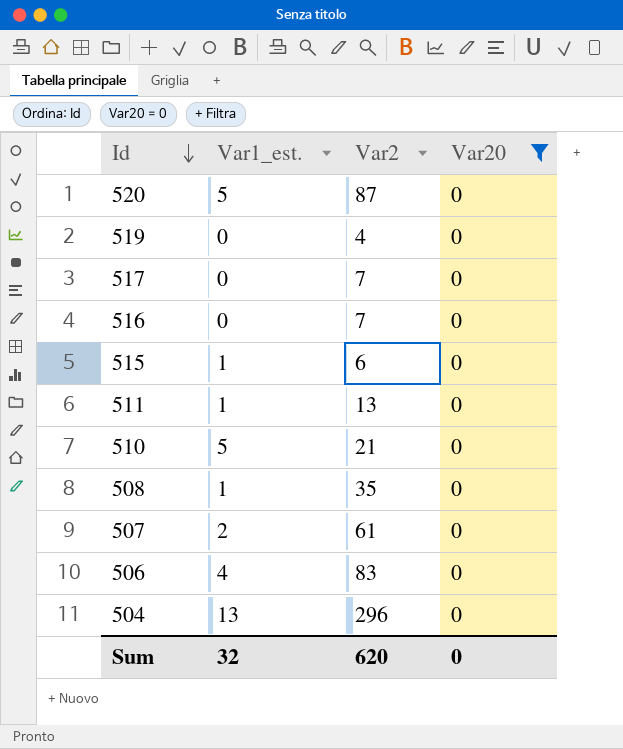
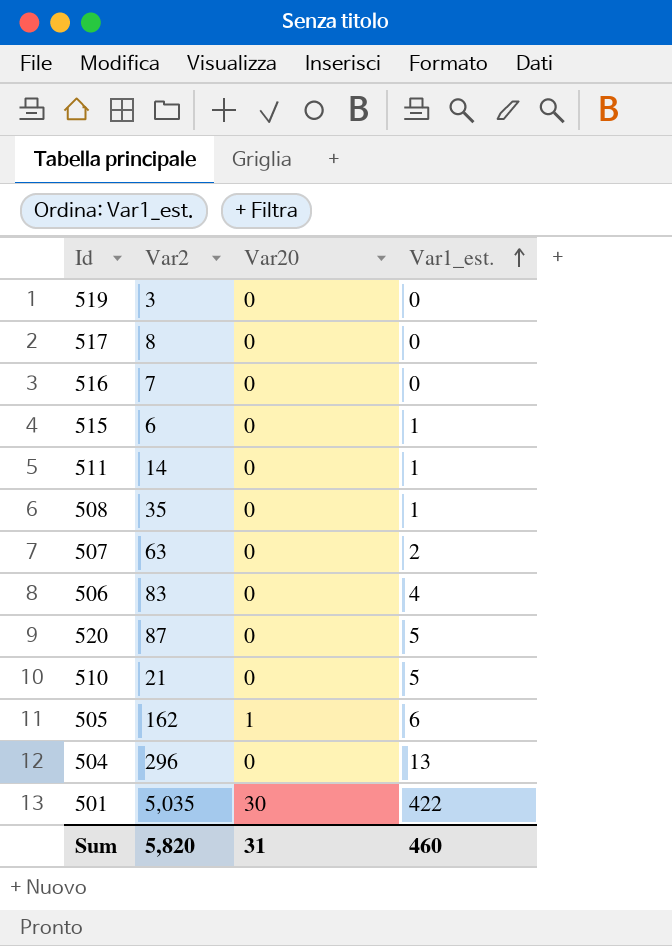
filter: Var20 = 0 -> none
row order: Id descending -> Var1_est. ascending
column Var1_est. | position: 2 -> 4
519 | Var2: 4 -> 3
517 | Var2: 7 -> 8
511 | Var2: 13 -> 14
507 | Var2: 61 -> 63
Sum | Var2: 620 -> 5,820
Sum | Var20: 0 -> 31
Sum | Var1_est.: 32 -> 460

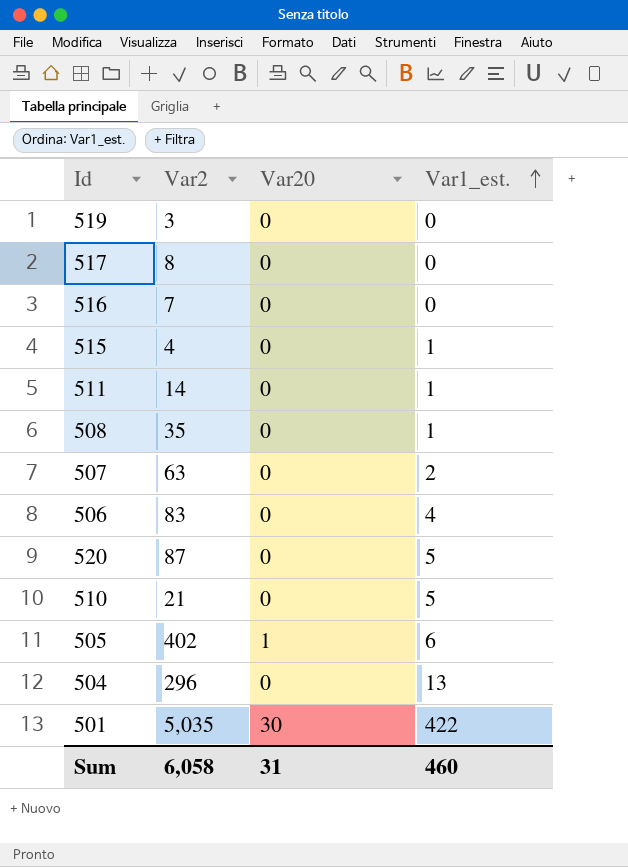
515 | Var2: 6 -> 4
505 | Var2: 162 -> 402
Sum | Var2: 5,820 -> 6,058

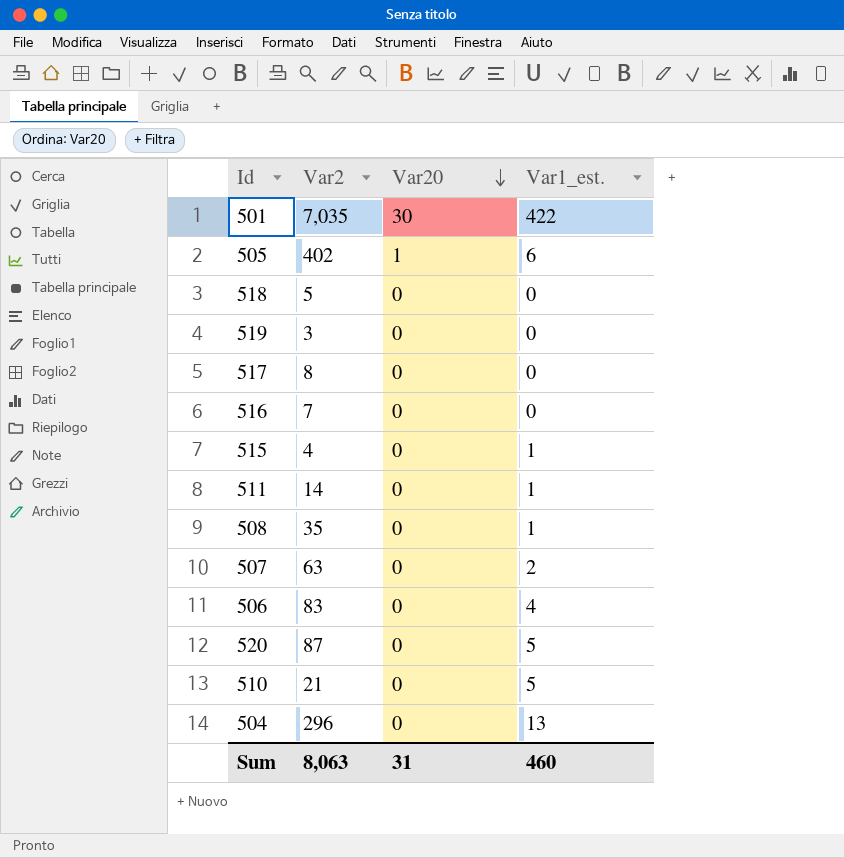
row order: Var1_est. ascending -> Var20 descending
501 | Var2: 5,035 -> 7,035
row 518: none -> 5 | 0 | 0
Sum | Var2: 6,058 -> 8,063

